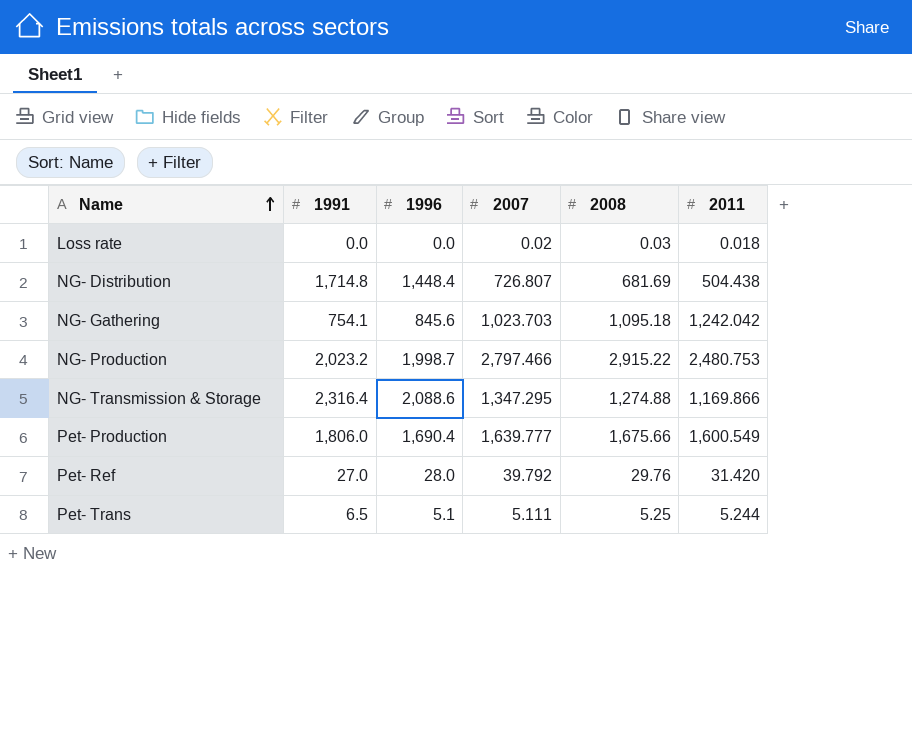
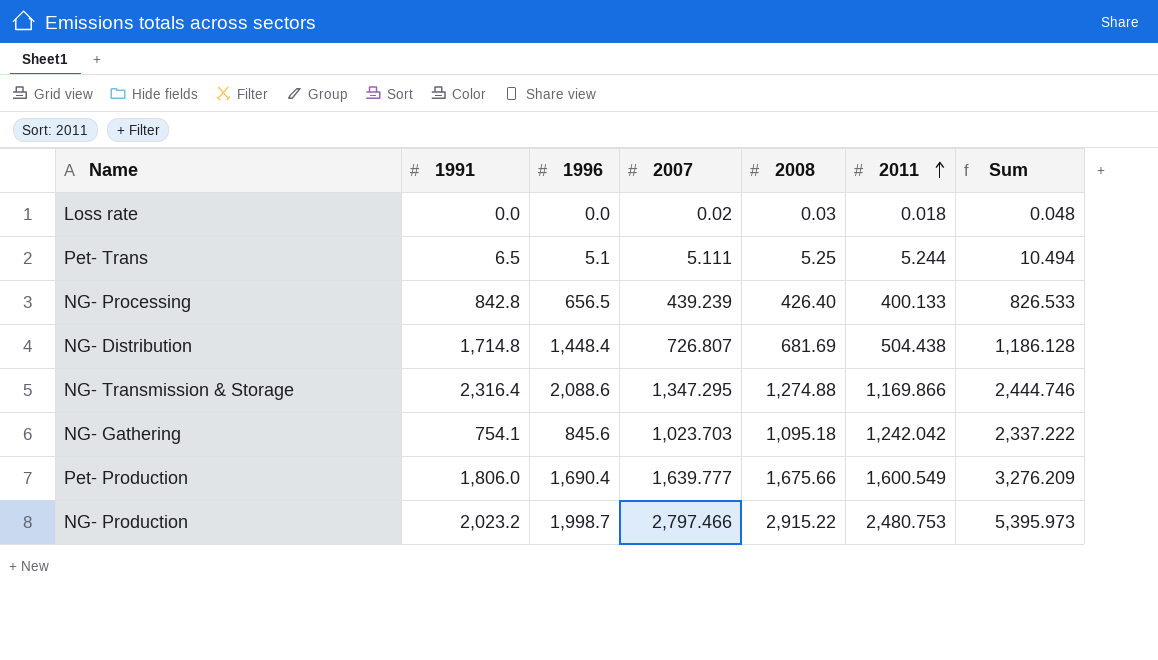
row order: Name ascending -> 2011 ascending
column Sum | formula: none -> [2008] + [2011]
row Pet- Ref: 27.0 | 28.0 | 39.792 | 29.76 | 31.420 -> none
row NG- Processing: none -> 842.8 | 656.5 | 439.239 | 426.40 | 400.133 | 826.533

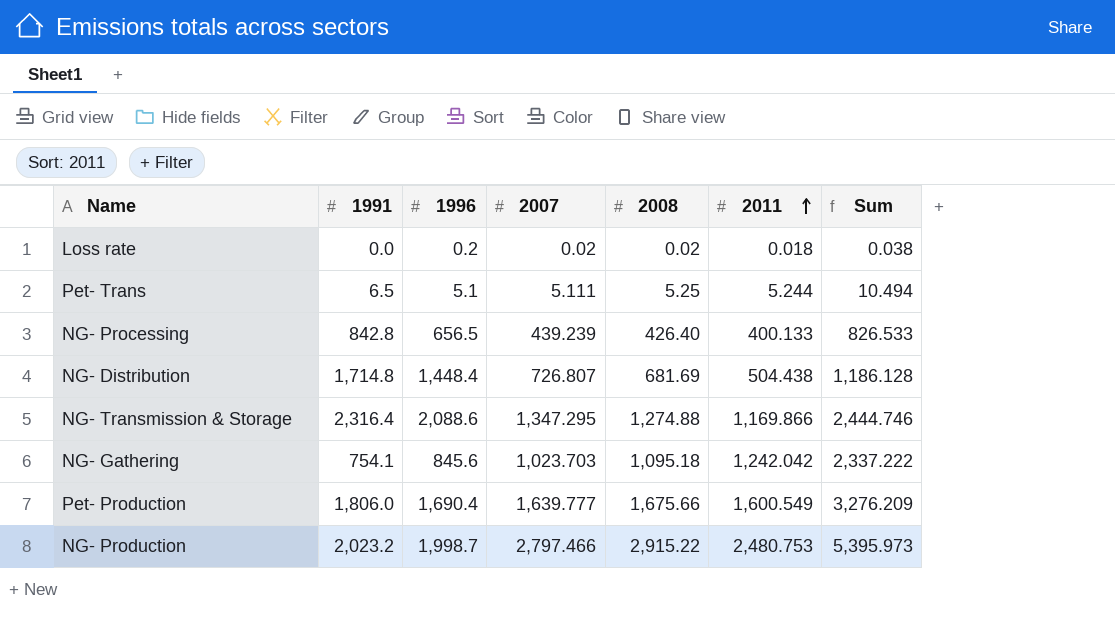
Loss rate | 1996: 0.0 -> 0.2
Loss rate | 2008: 0.03 -> 0.02
Loss rate | Sum: 0.048 -> 0.038

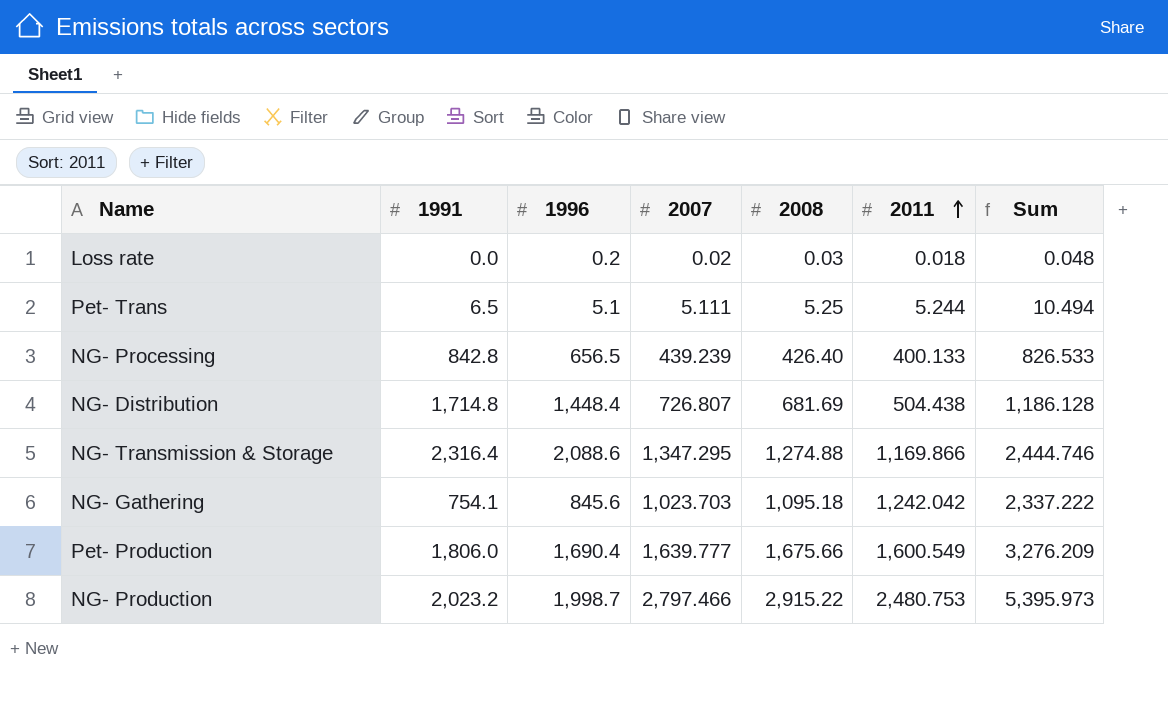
Loss rate | 2008: 0.02 -> 0.03
Loss rate | Sum: 0.038 -> 0.048

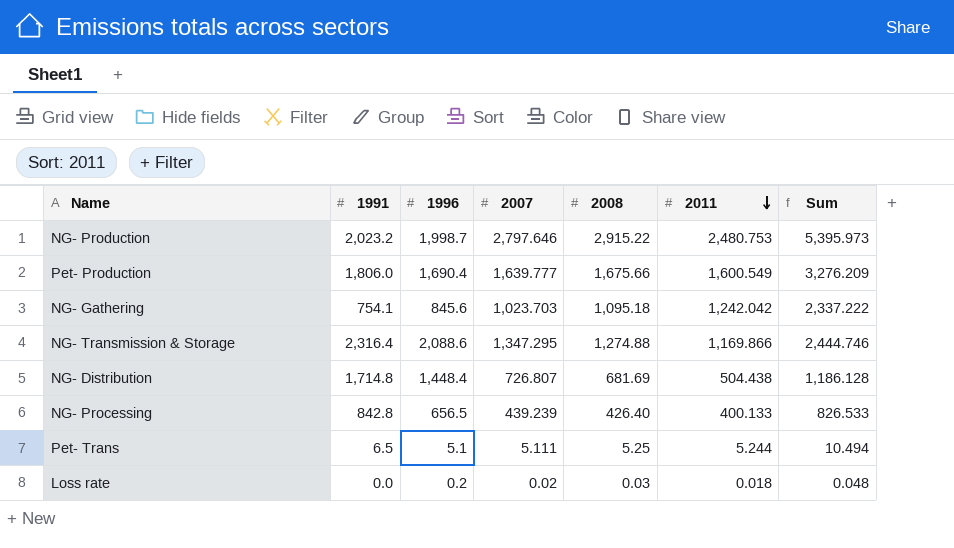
row order: 2011 ascending -> 2011 descending
NG- Production | 2007: 2,797.466 -> 2,797.646

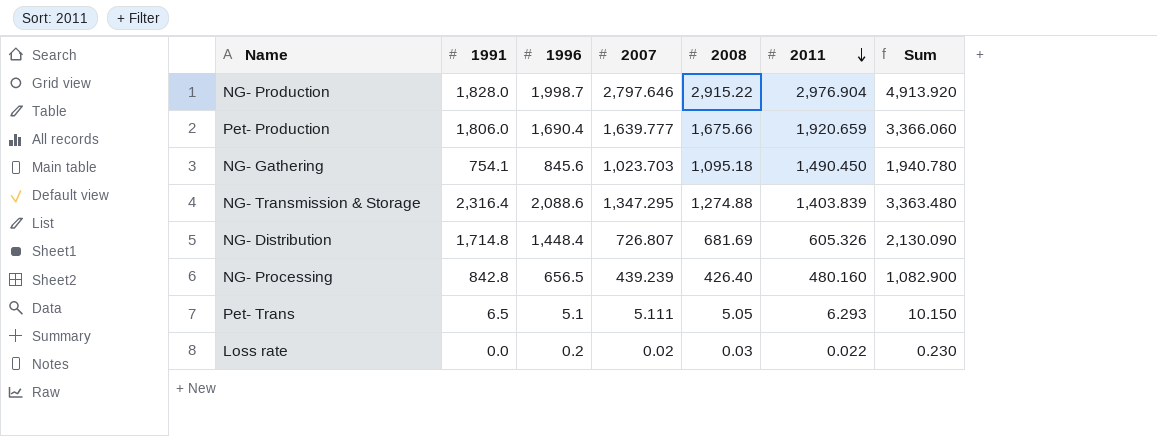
column Sum | formula: [2008] + [2011] -> [1996] + [2008]
NG- Production | 1991: 2,023.2 -> 1,828.0
NG- Production | 2011: 2,480.753 -> 2,976.904
Pet- Production | 2011: 1,600.549 -> 1,920.659
NG- Gathering | 2011: 1,242.042 -> 1,490.450
NG- Transmission & Storage | 2011: 1,169.866 -> 1,403.839
NG- Distribution | 2011: 504.438 -> 605.326
NG- Processing | 2011: 400.133 -> 480.160
Pet- Trans | 2008: 5.25 -> 5.05
Pet- Trans | 2011: 5.244 -> 6.293
Loss rate | 2011: 0.018 -> 0.022

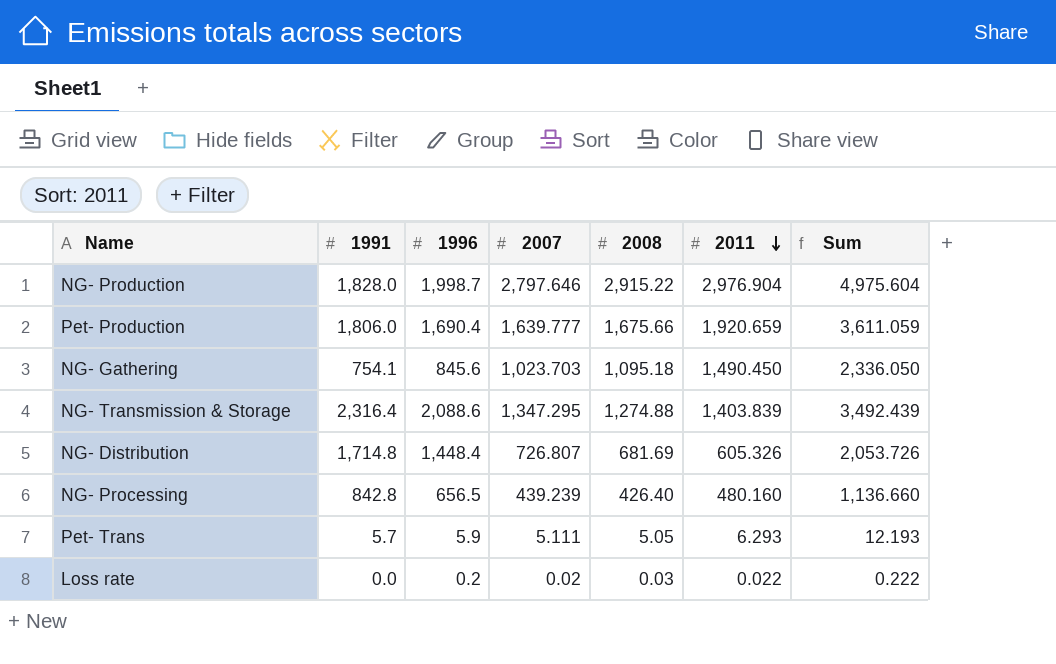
column Sum | formula: [1996] + [2008] -> [1996] + [2011]
Pet- Trans | 1991: 6.5 -> 5.7
Pet- Trans | 1996: 5.1 -> 5.9

